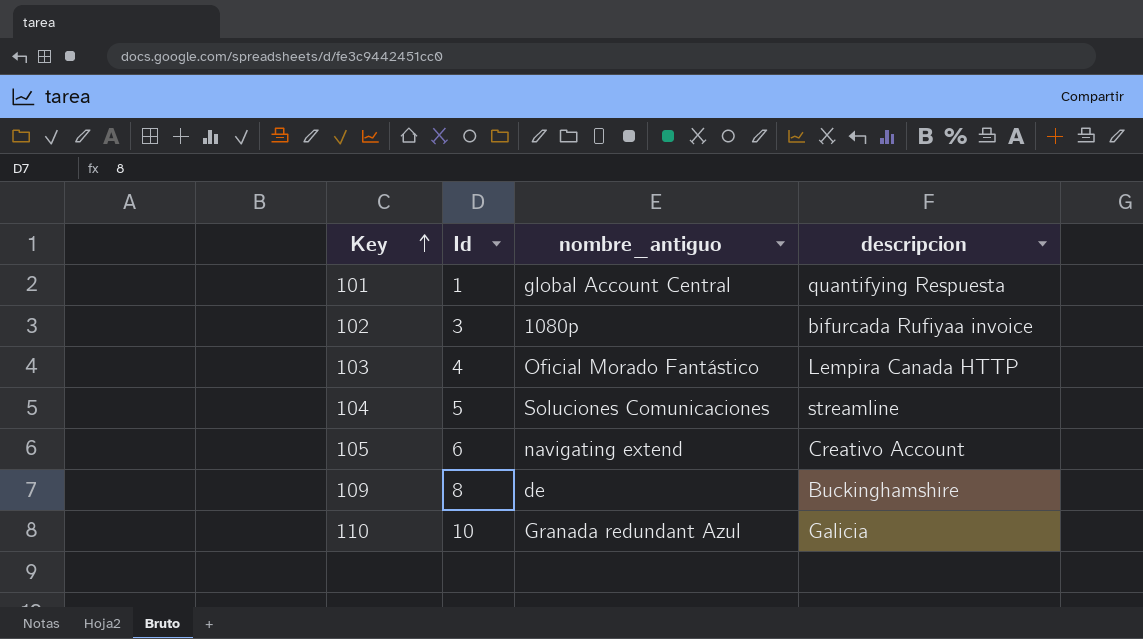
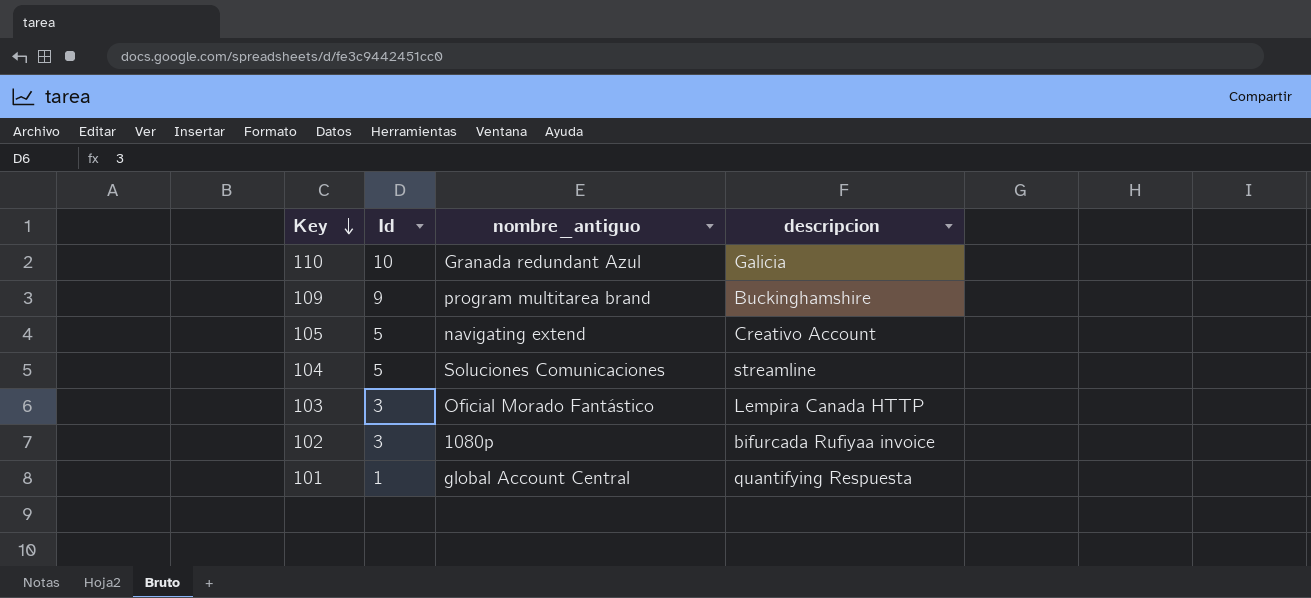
row order: Key ascending -> Key descending
109 | Id: 8 -> 9
109 | nombre_antiguo: de -> program multitarea brand
105 | Id: 6 -> 5
103 | Id: 4 -> 3

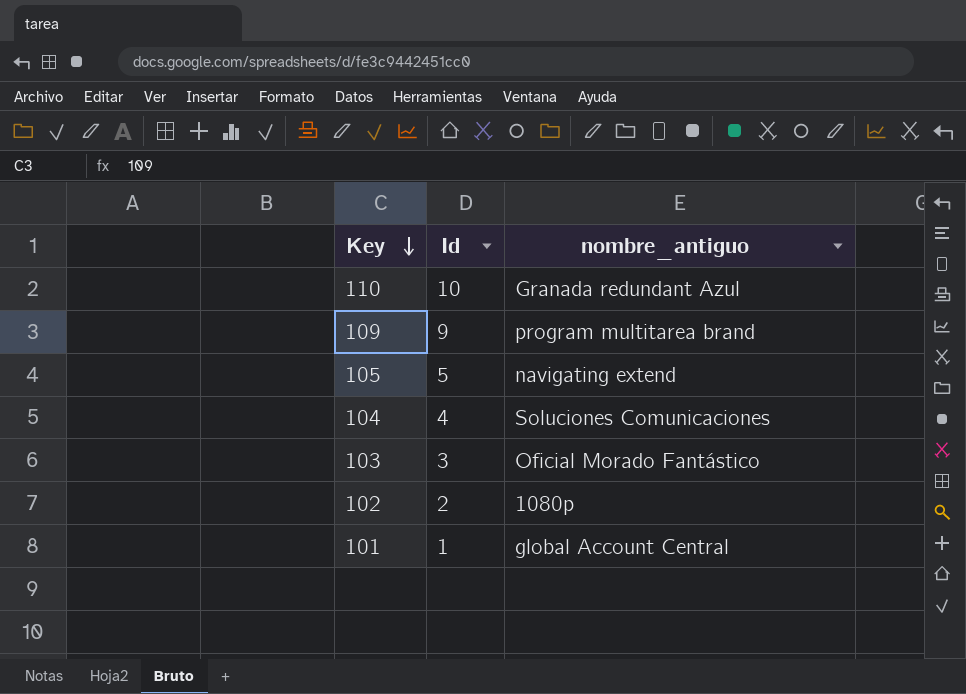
column descripcion | position: 4 -> none
104 | Id: 5 -> 4
102 | Id: 3 -> 2

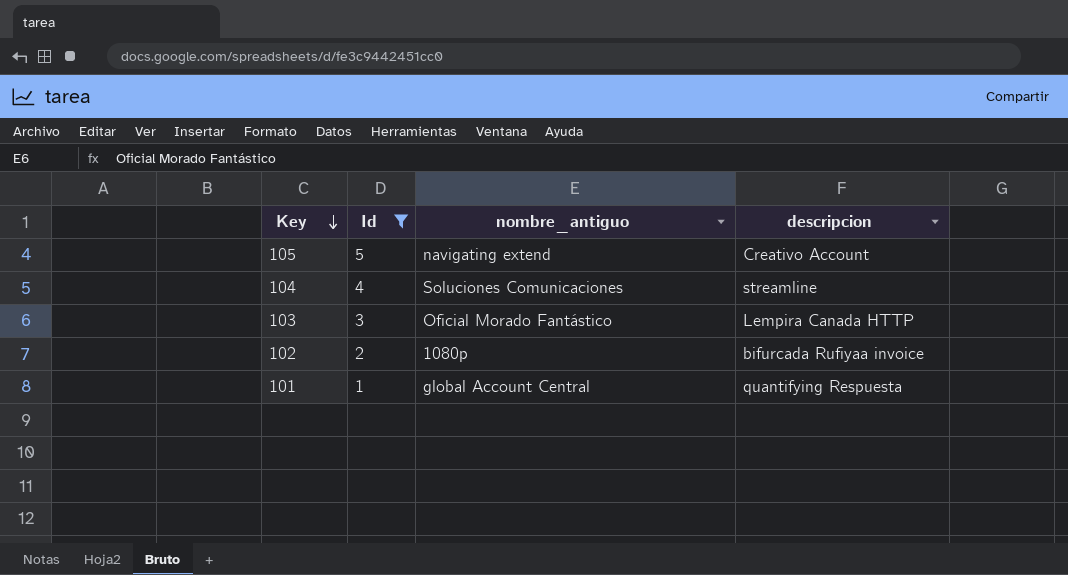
filter: none -> Id <= 5
column descripcion | position: none -> 4

